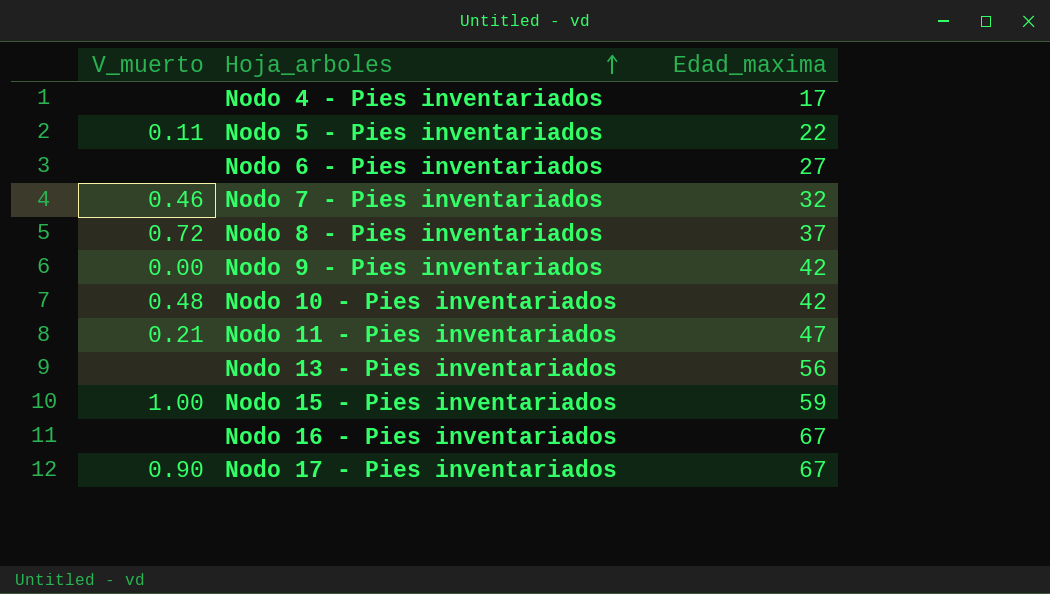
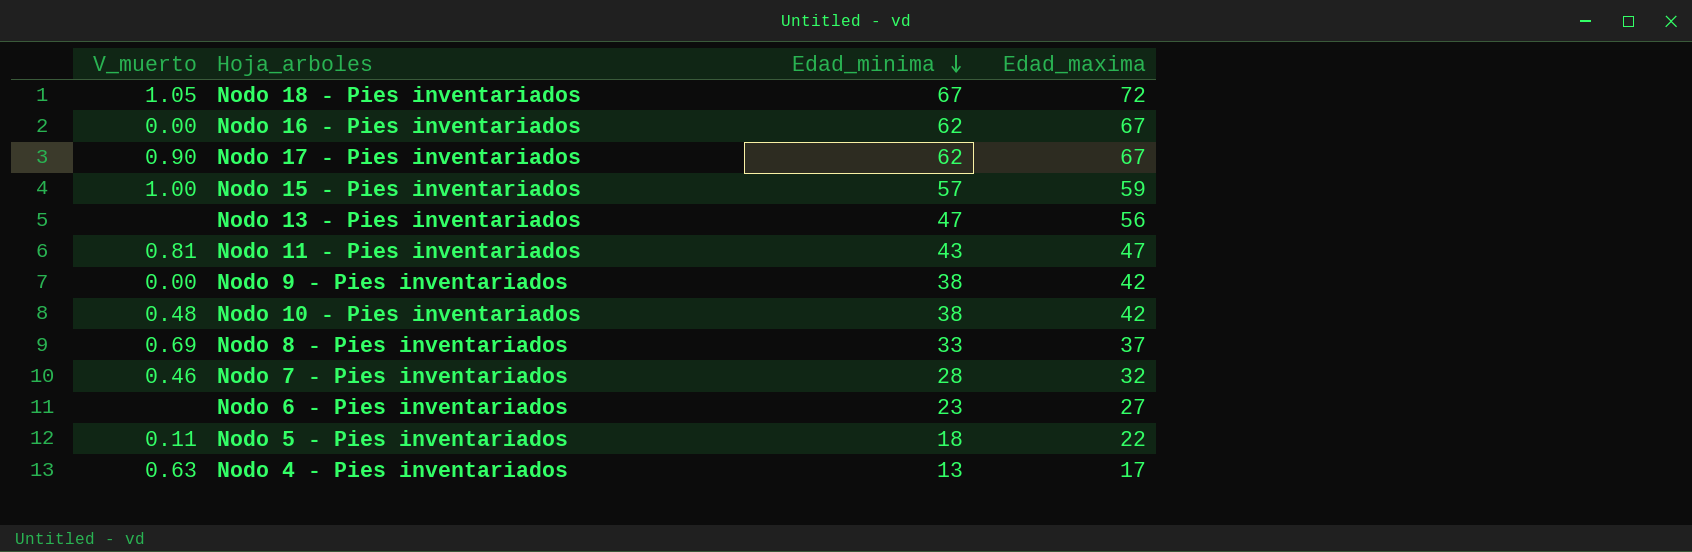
row order: Hoja_arboles ascending -> Edad_minima descending
column Edad_minima | position: none -> 3
row Nodo 18 - Pies inventariados: none -> 1.05 | 67 | 72
Nodo 16 - Pies inventariados | V_muerto: none -> 0.00
Nodo 11 - Pies inventariados | V_muerto: 0.21 -> 0.81
Nodo 8 - Pies inventariados | V_muerto: 0.72 -> 0.69
Nodo 4 - Pies inventariados | V_muerto: none -> 0.63

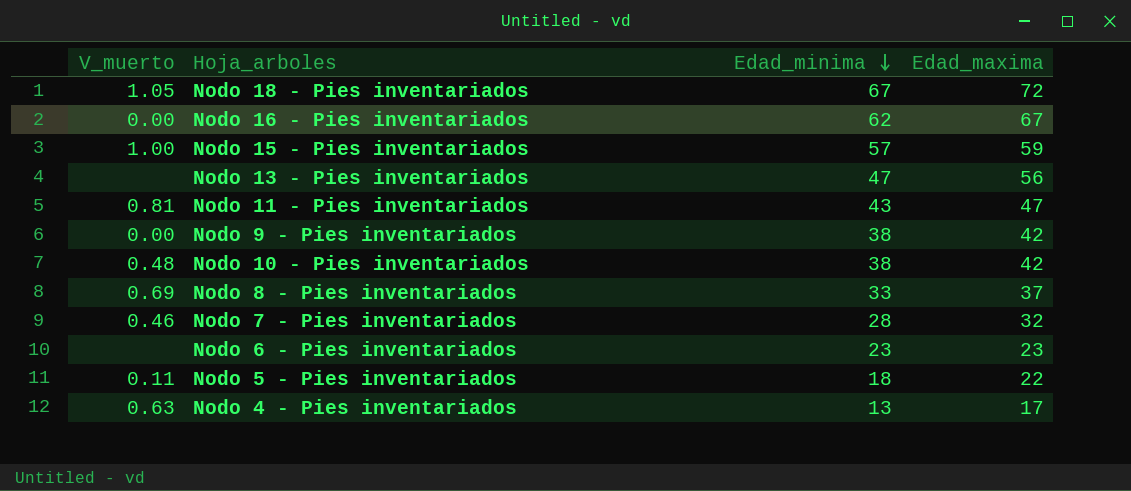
row Nodo 17 - Pies inventariados: 0.90 | 62 | 67 -> none
Nodo 6 - Pies inventariados | Edad_maxima: 27 -> 23

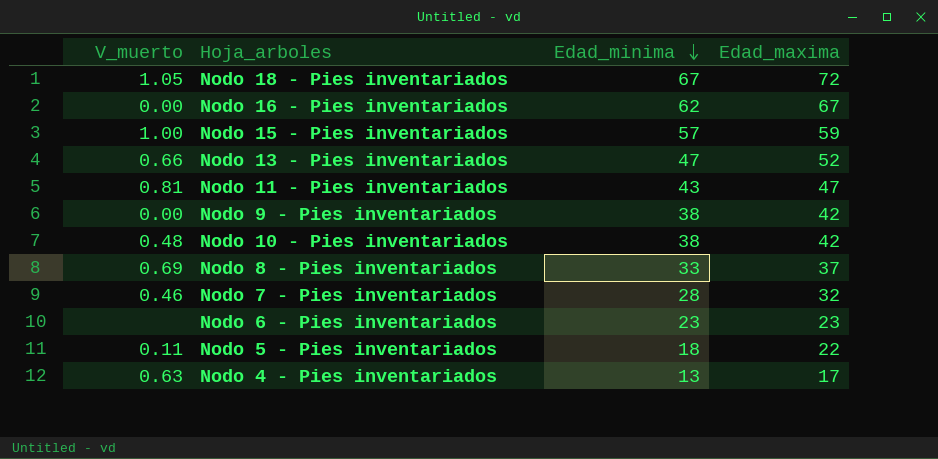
Nodo 13 - Pies inventariados | V_muerto: none -> 0.66
Nodo 13 - Pies inventariados | Edad_maxima: 56 -> 52

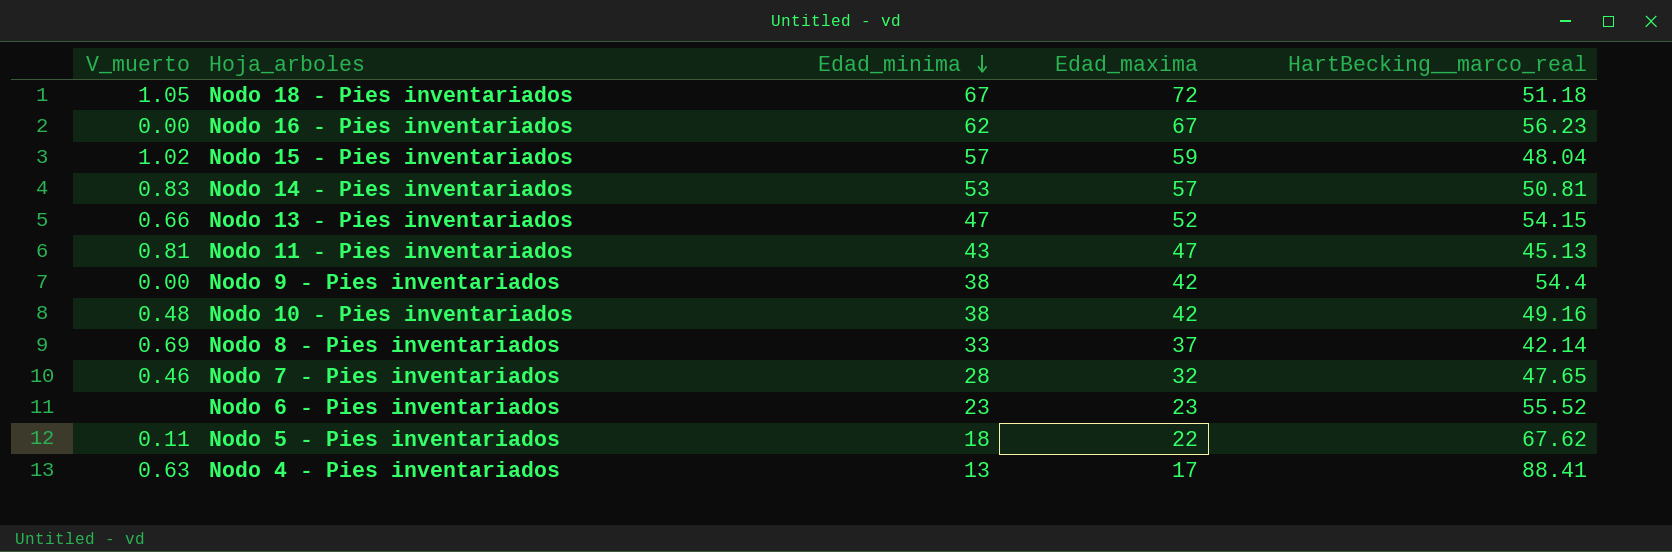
column HartBecking__marco_real | position: none -> 5
Nodo 15 - Pies inventariados | V_muerto: 1.00 -> 1.02
row Nodo 14 - Pies inventariados: none -> 0.83 | 53 | 57 | 50.81

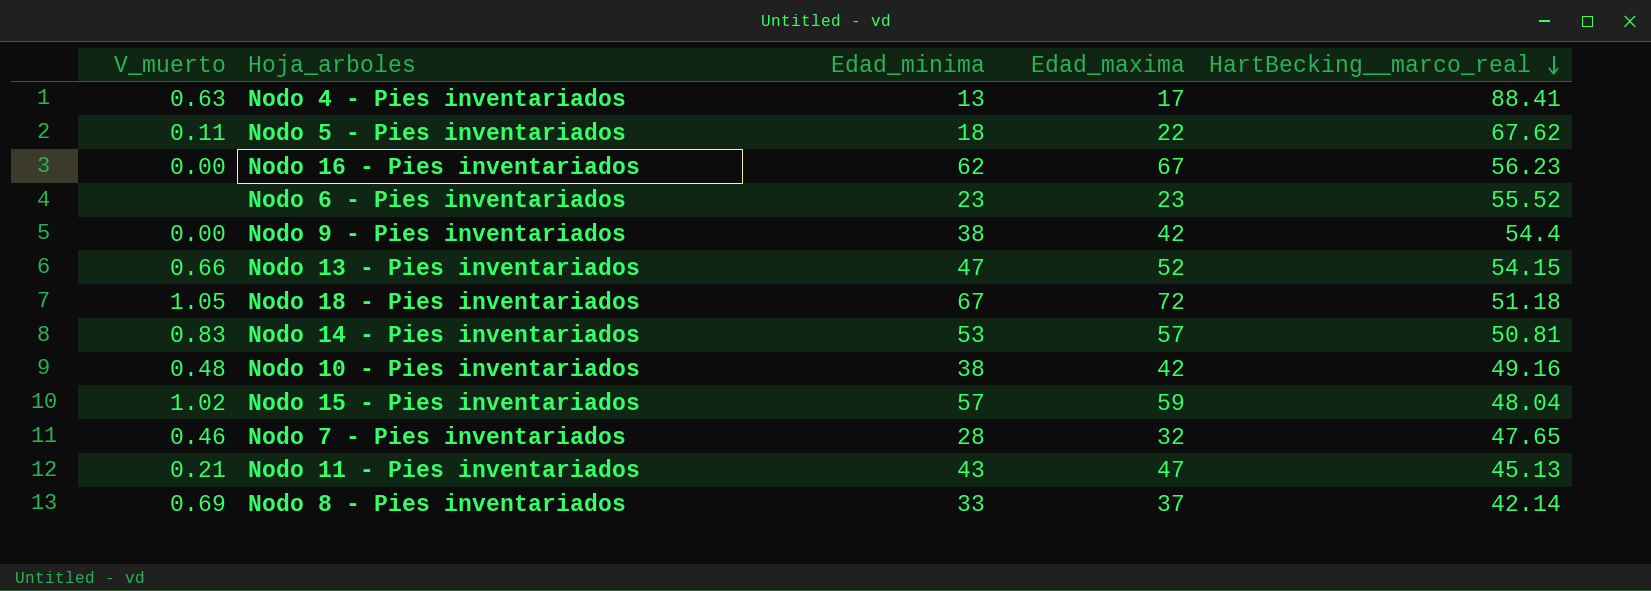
row order: Edad_minima descending -> HartBecking__marco_real descending
Nodo 11 - Pies inventariados | V_muerto: 0.81 -> 0.21

